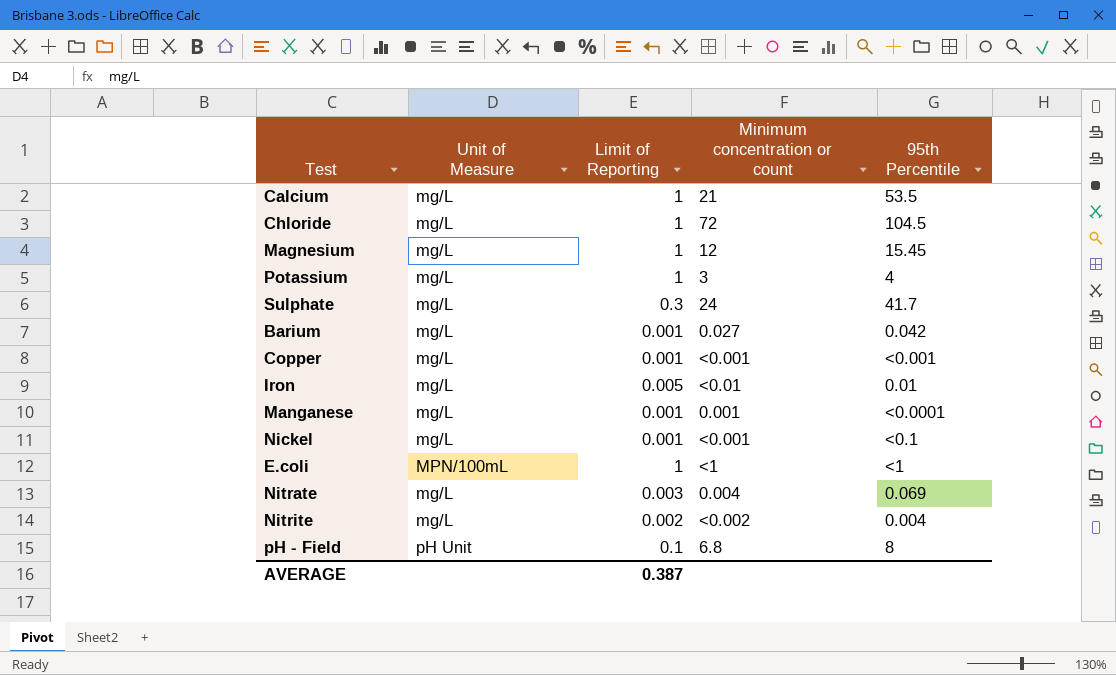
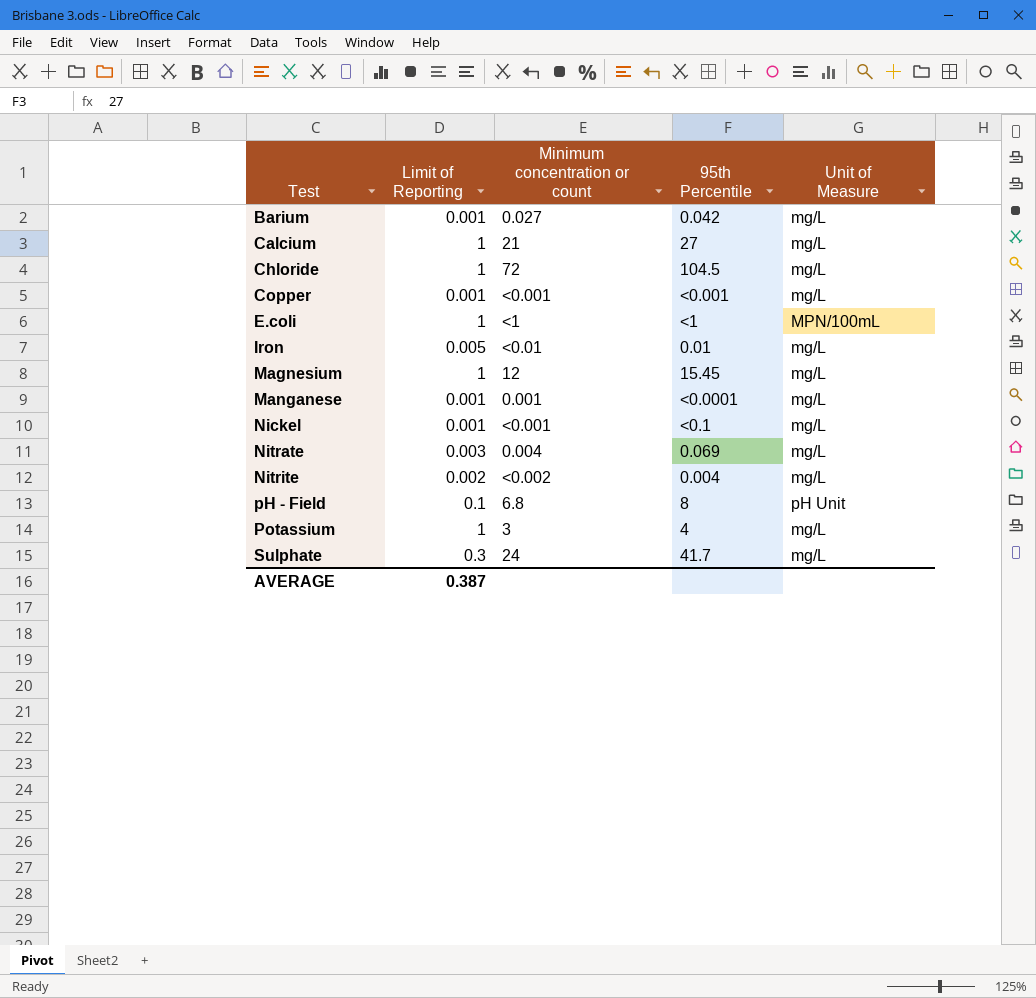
row order: none -> Test ascending
column Unit of Measure | position: 2 -> 5
Calcium | 95th Percentile: 53.5 -> 27

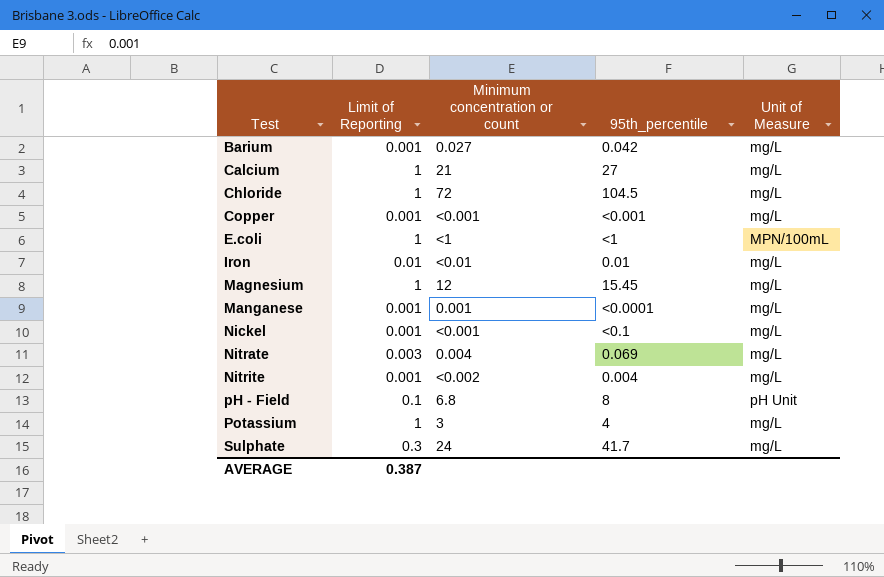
column name: 95th Percentile -> 95th_percentile
Iron | Limit of Reporting: 0.005 -> 0.01
Nitrite | Limit of Reporting: 0.002 -> 0.001

